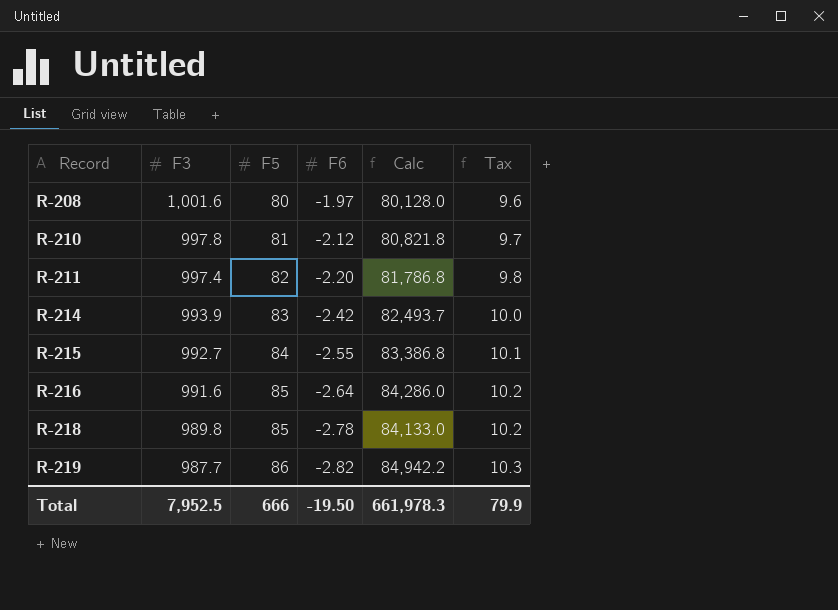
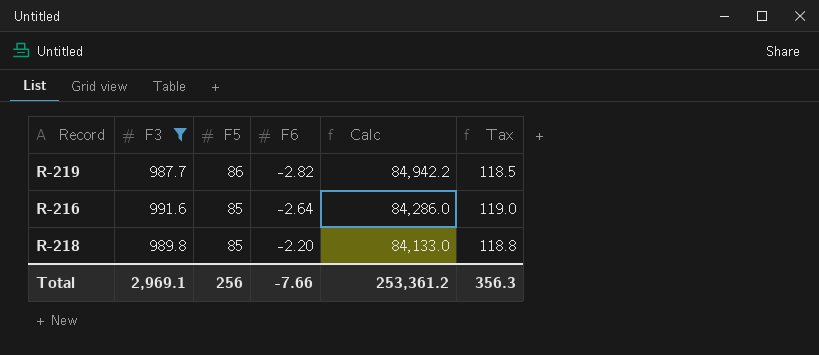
filter: none -> F3 <= 991.6
row order: Record ascending -> F5 descending
column Tax | formula: [F5] * 0.12 -> [F3] * 0.12
R-218 | F6: -2.78 -> -2.20
Total | F3: 7,952.5 -> 2,969.1
Total | F5: 666 -> 256
Total | F6: -19.50 -> -7.66
Total | Calc: 661,978.3 -> 253,361.2
Total | Tax: 79.9 -> 356.3

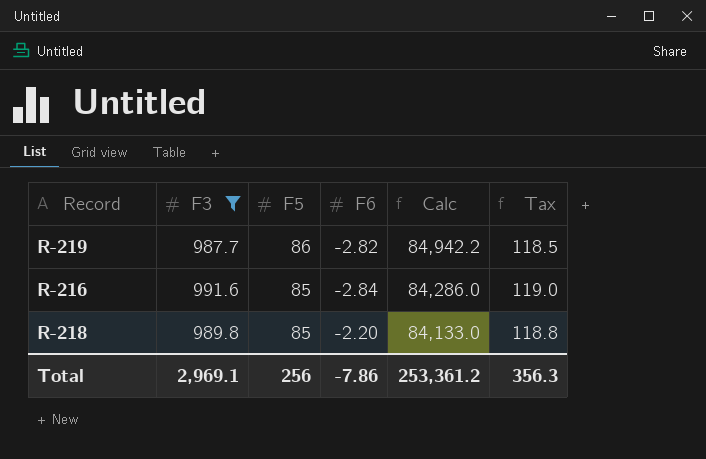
R-216 | F6: -2.64 -> -2.84
Total | F6: -7.66 -> -7.86

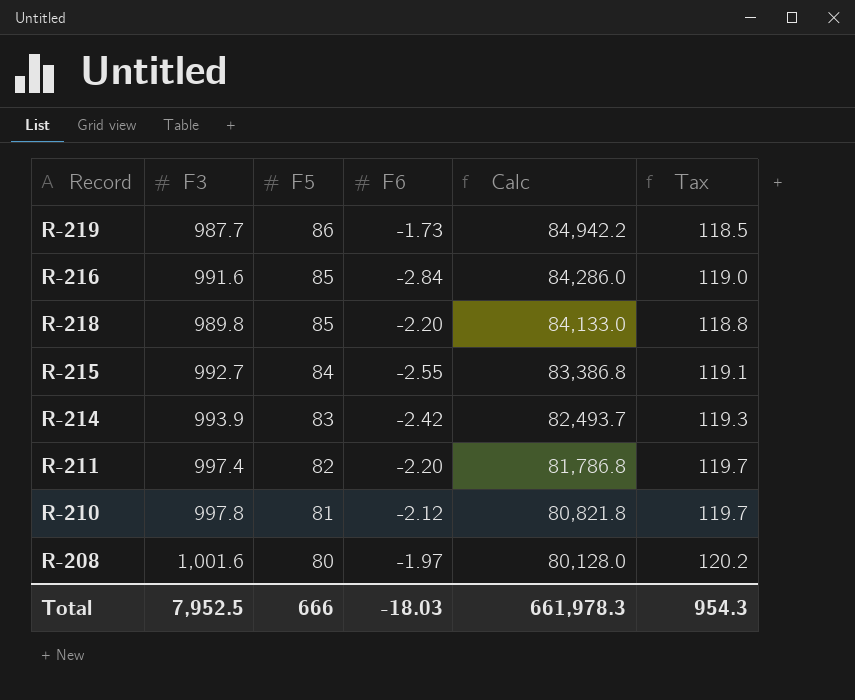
filter: F3 <= 991.6 -> none
R-219 | F6: -2.82 -> -1.73
Total | F3: 2,969.1 -> 7,952.5
Total | F5: 256 -> 666
Total | F6: -7.86 -> -18.03
Total | Calc: 253,361.2 -> 661,978.3
Total | Tax: 356.3 -> 954.3

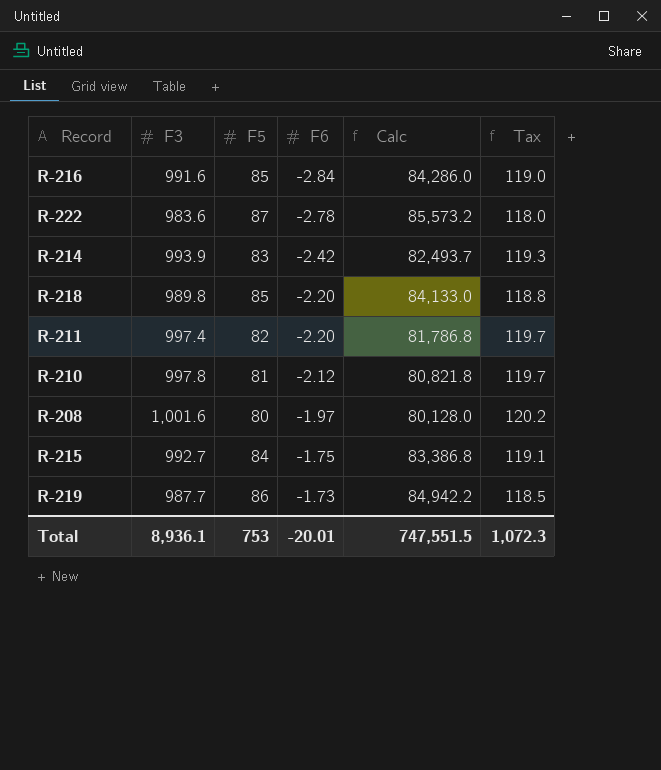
row order: F5 descending -> F6 ascending
row R-222: none -> 983.6 | 87 | -2.78 | 85,573.2 | 118.0
R-215 | F6: -2.55 -> -1.75
Total | F3: 7,952.5 -> 8,936.1
Total | F5: 666 -> 753
Total | F6: -18.03 -> -20.01
Total | Calc: 661,978.3 -> 747,551.5
Total | Tax: 954.3 -> 1,072.3

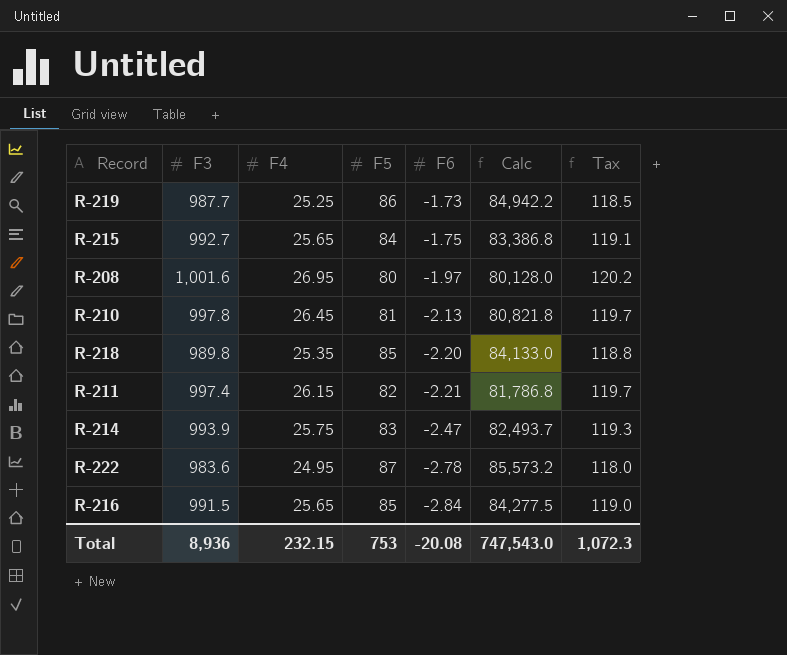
row order: F6 ascending -> F6 descending
column F4 | position: none -> 3
R-210 | F6: -2.12 -> -2.13
R-211 | F6: -2.20 -> -2.21
R-214 | F6: -2.42 -> -2.47
R-216 | F3: 991.6 -> 991.5
R-216 | Calc: 84,286.0 -> 84,277.5
Total | F3: 8,936.1 -> 8,936
Total | F6: -20.01 -> -20.08
Total | Calc: 747,551.5 -> 747,543.0

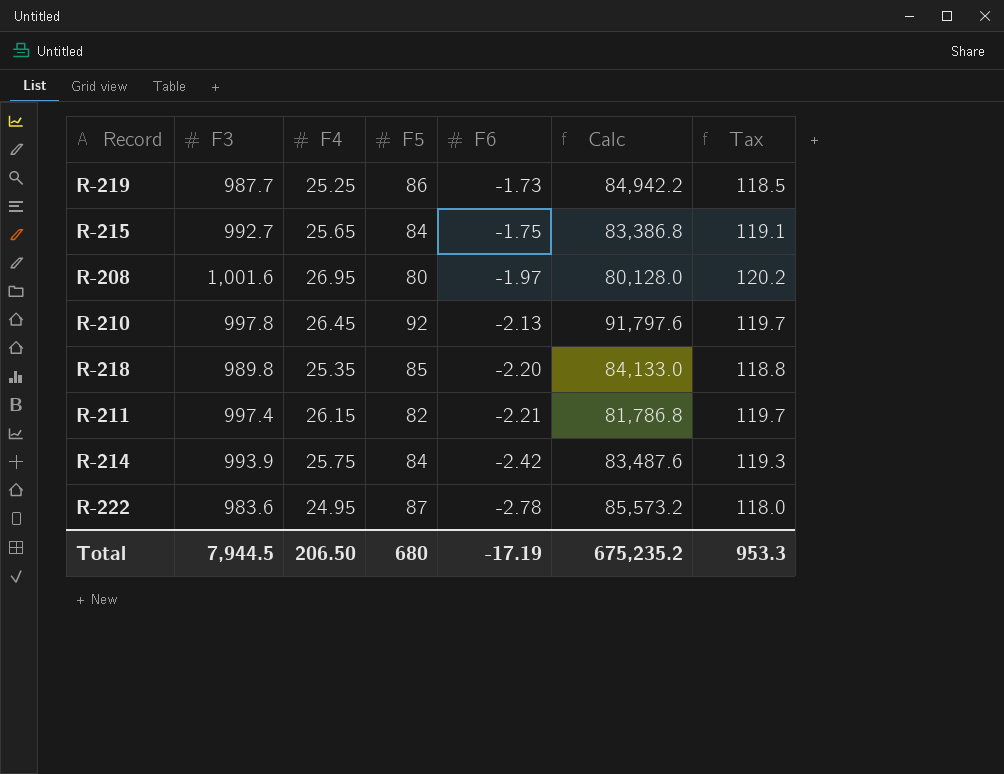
row R-216: 991.5 | 25.65 | 85 | -2.84 | 84,277.5 | 119.0 -> none
R-210 | F5: 81 -> 92
R-210 | Calc: 80,821.8 -> 91,797.6
R-214 | F5: 83 -> 84
R-214 | F6: -2.47 -> -2.42
R-214 | Calc: 82,493.7 -> 83,487.6
Total | F3: 8,936 -> 7,944.5
Total | F4: 232.15 -> 206.50
Total | F5: 753 -> 680
Total | F6: -20.08 -> -17.19
Total | Calc: 747,543.0 -> 675,235.2
Total | Tax: 1,072.3 -> 953.3

